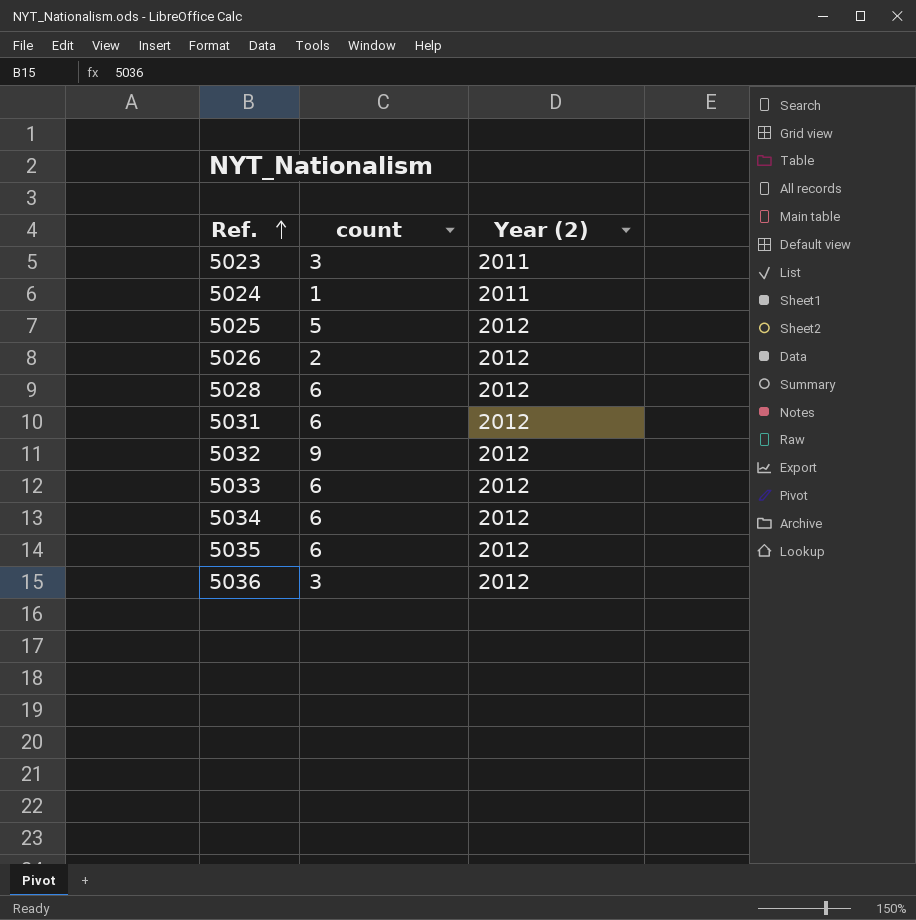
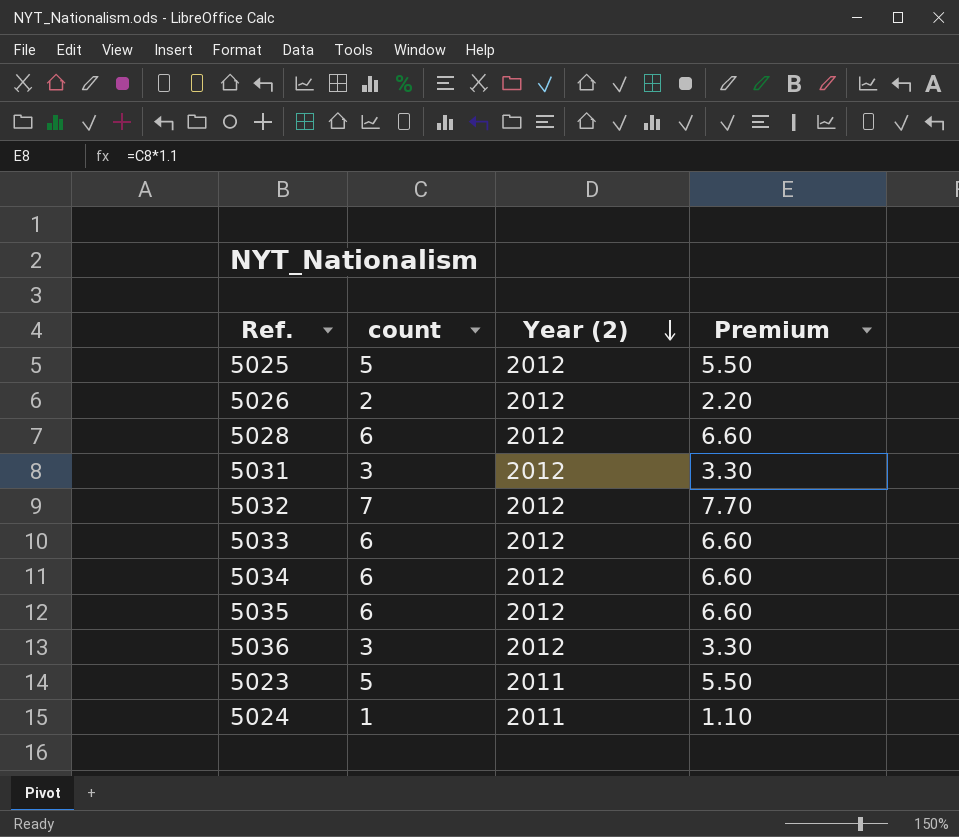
row order: Ref. ascending -> Year (2) descending
column Premium | formula: none -> [count] * 1.1
5031 | count: 6 -> 3
5032 | count: 9 -> 7
5023 | count: 3 -> 5

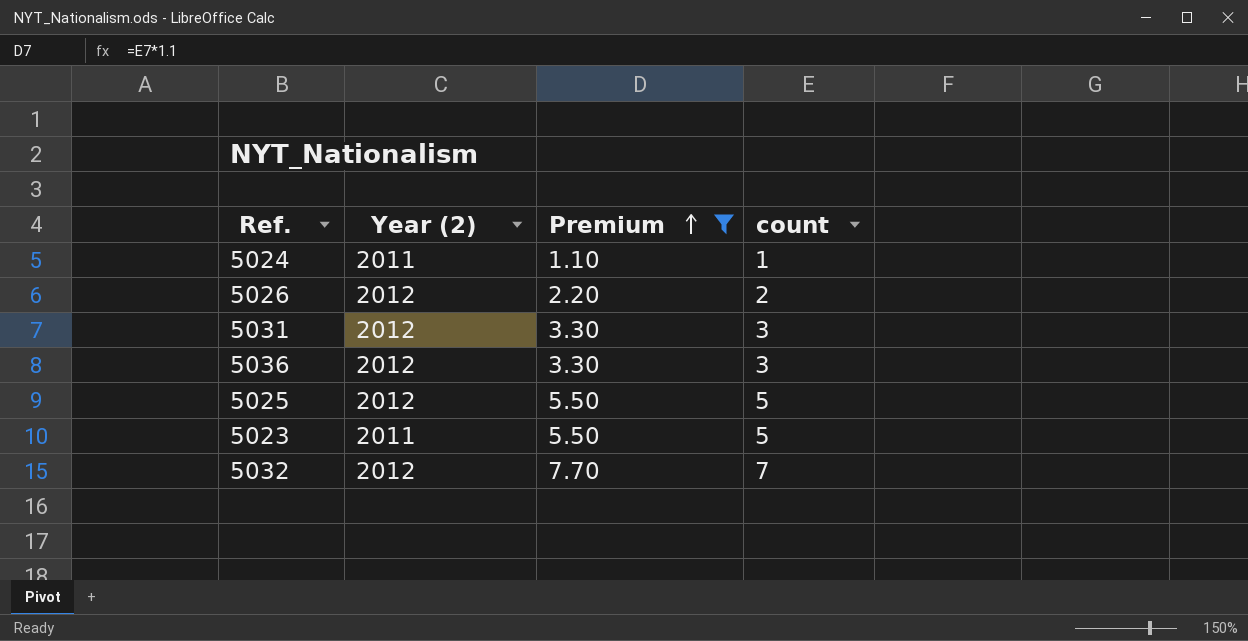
filter: none -> Premium != 6.60
row order: Year (2) descending -> Premium ascending
column count | position: 2 -> 4

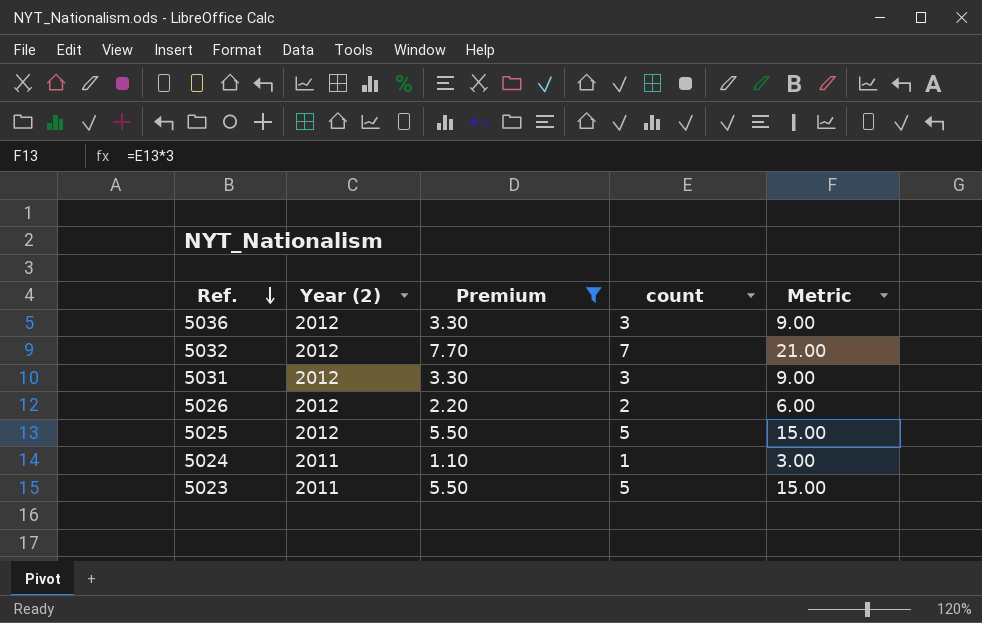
row order: Premium ascending -> Ref. descending
column Metric | formula: none -> [count] * 3

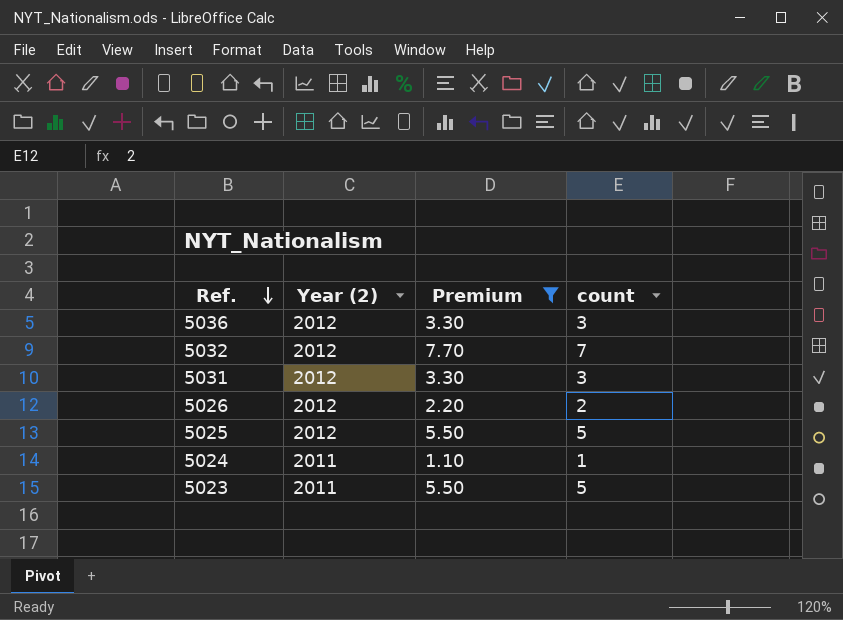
column Metric | formula: [count] * 3 -> none

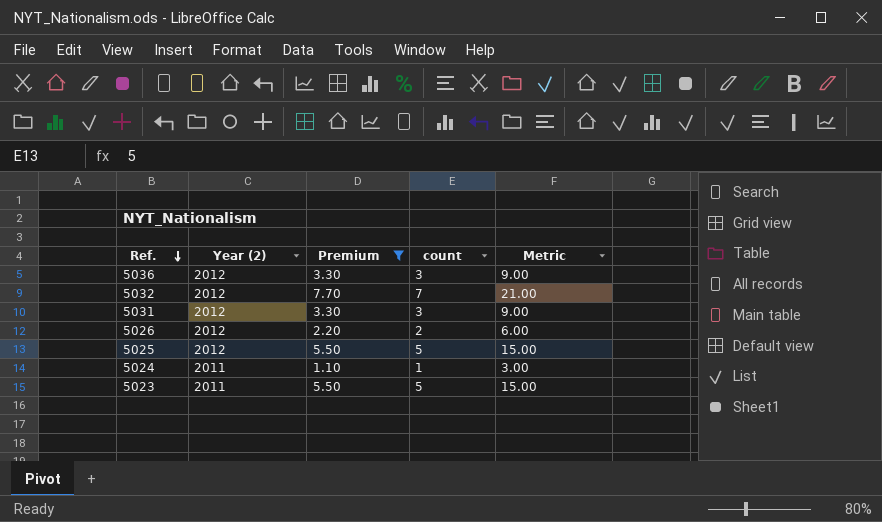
column Metric | formula: none -> [count] * 3

